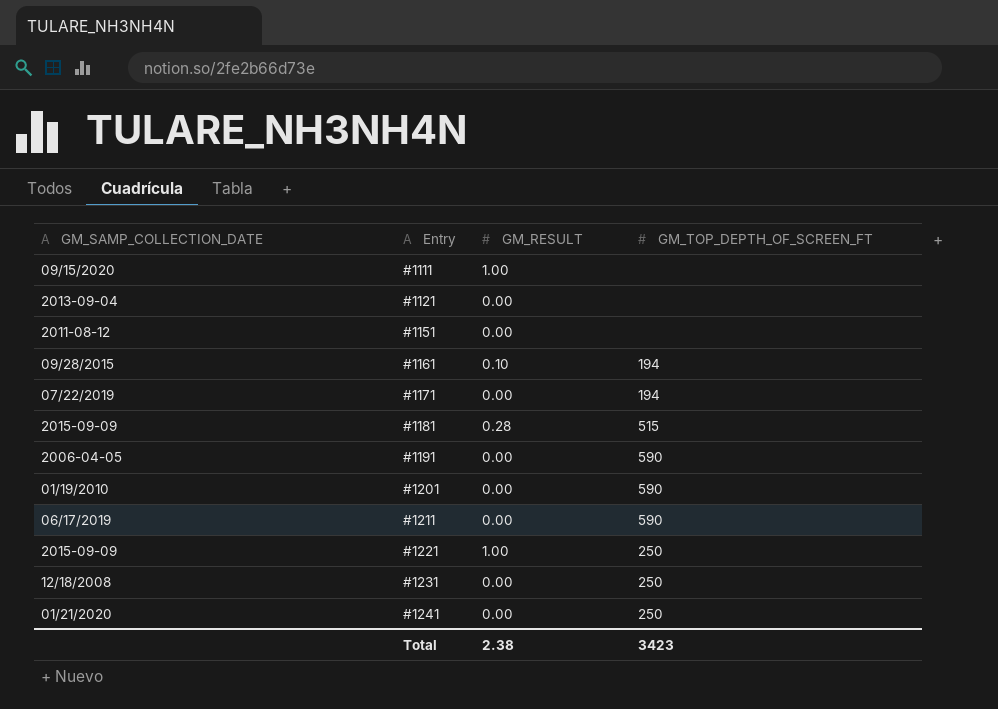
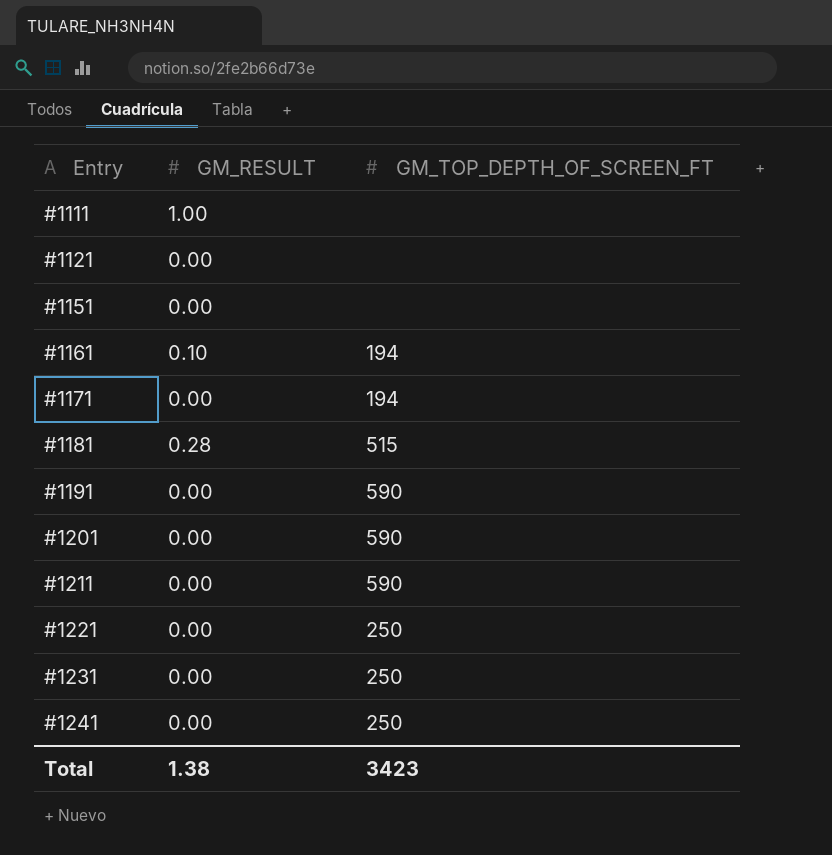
column GM_SAMP_COLLECTION_DATE | position: 1 -> none
#1221 | GM_RESULT: 1.00 -> 0.00
Total | GM_RESULT: 2.38 -> 1.38

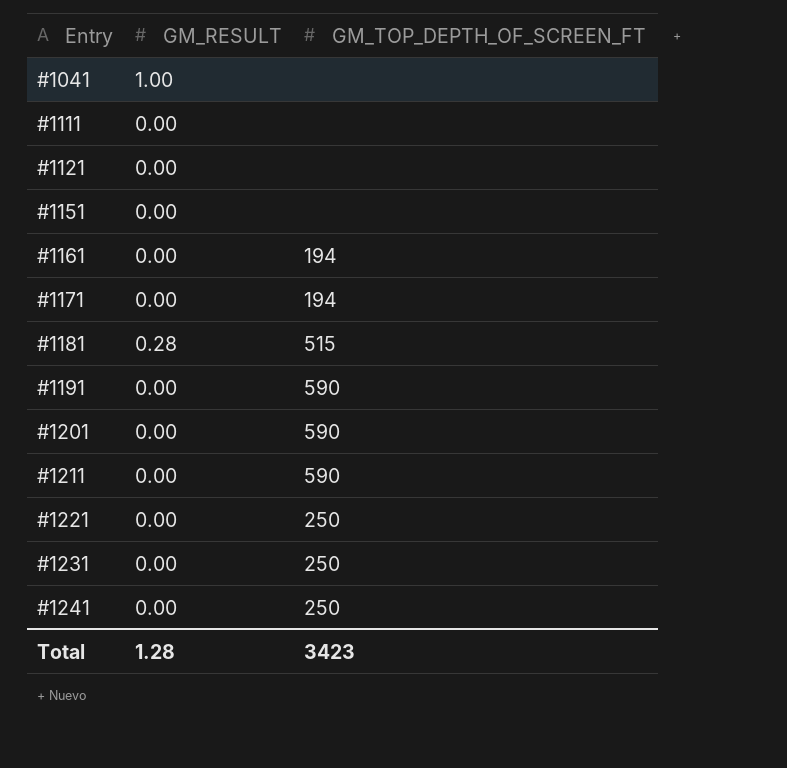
row #1041: none -> 1.00 | none
#1111 | GM_RESULT: 1.00 -> 0.00
#1161 | GM_RESULT: 0.10 -> 0.00
Total | GM_RESULT: 1.38 -> 1.28

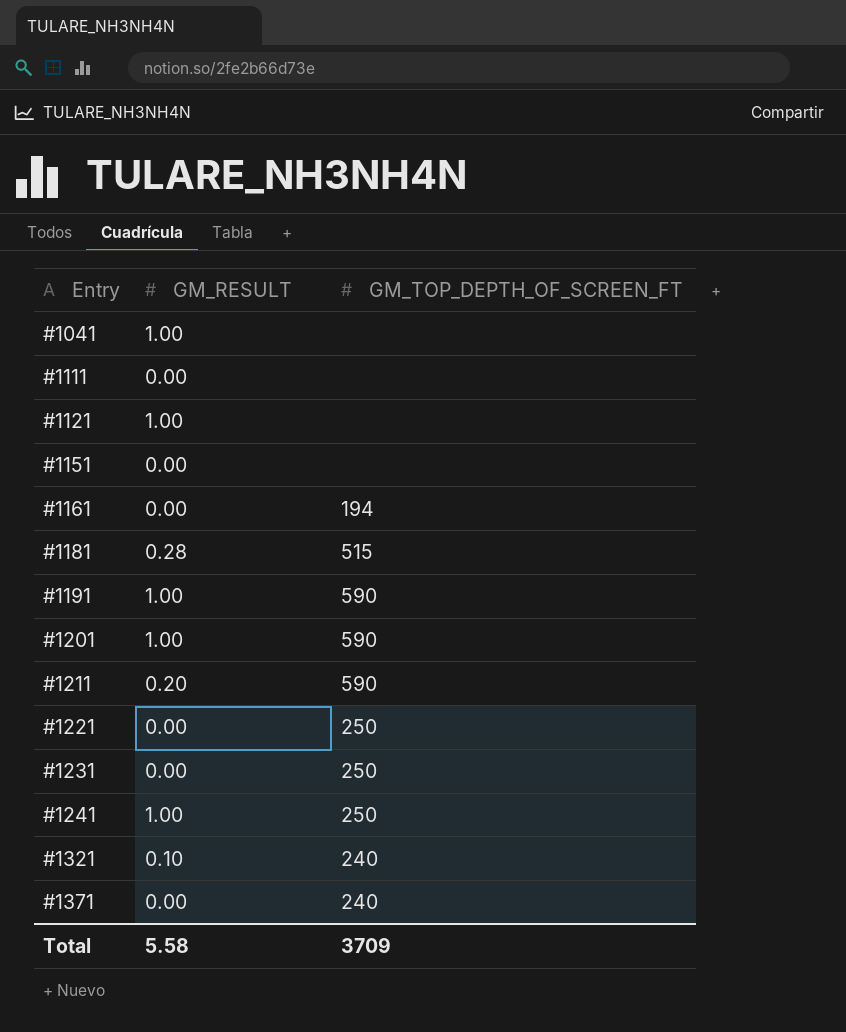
row #1171: 0.00 | 194 -> none
#1121 | GM_RESULT: 0.00 -> 1.00
#1191 | GM_RESULT: 0.00 -> 1.00
#1201 | GM_RESULT: 0.00 -> 1.00
#1211 | GM_RESULT: 0.00 -> 0.20
#1241 | GM_RESULT: 0.00 -> 1.00
row #1321: none -> 0.10 | 240
row #1371: none -> 0.00 | 240
Total | GM_RESULT: 1.28 -> 5.58
Total | GM_TOP_DEPTH_OF_SCREEN_FT: 3423 -> 3709

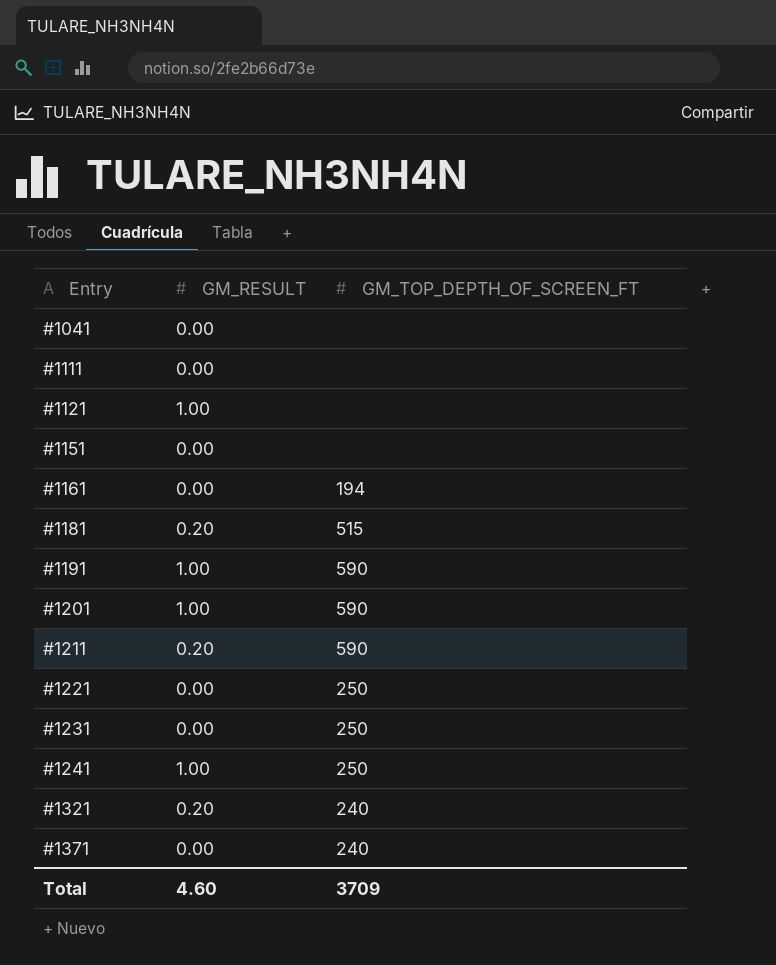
#1041 | GM_RESULT: 1.00 -> 0.00
#1181 | GM_RESULT: 0.28 -> 0.20
#1321 | GM_RESULT: 0.10 -> 0.20
Total | GM_RESULT: 5.58 -> 4.60

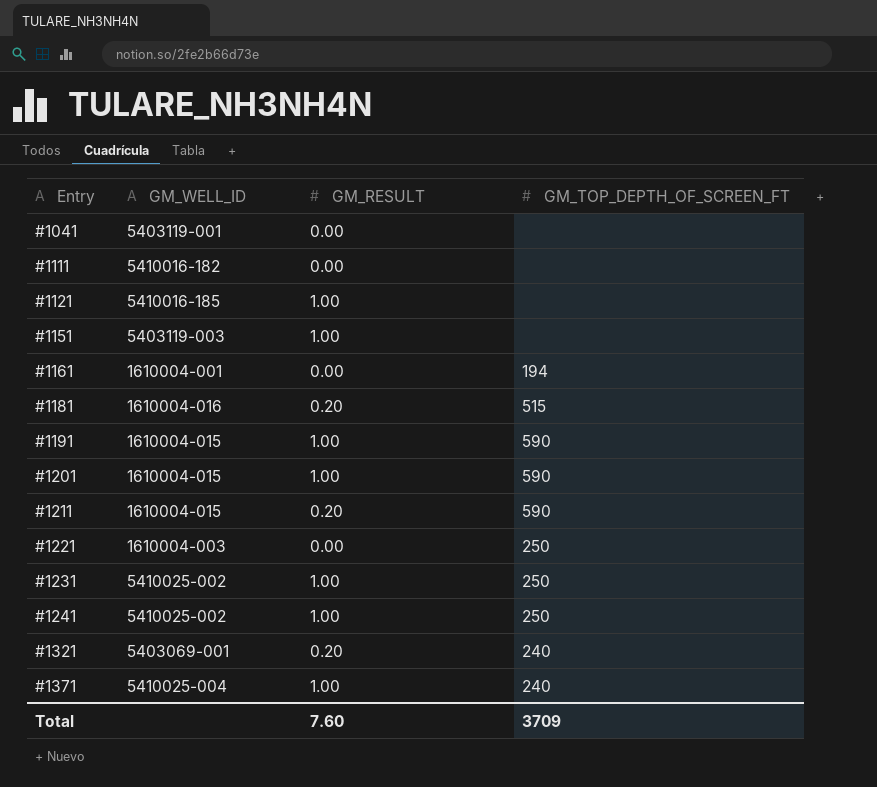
column GM_WELL_ID | position: none -> 2
#1151 | GM_RESULT: 0.00 -> 1.00
#1231 | GM_RESULT: 0.00 -> 1.00
#1371 | GM_RESULT: 0.00 -> 1.00
Total | GM_RESULT: 4.60 -> 7.60

